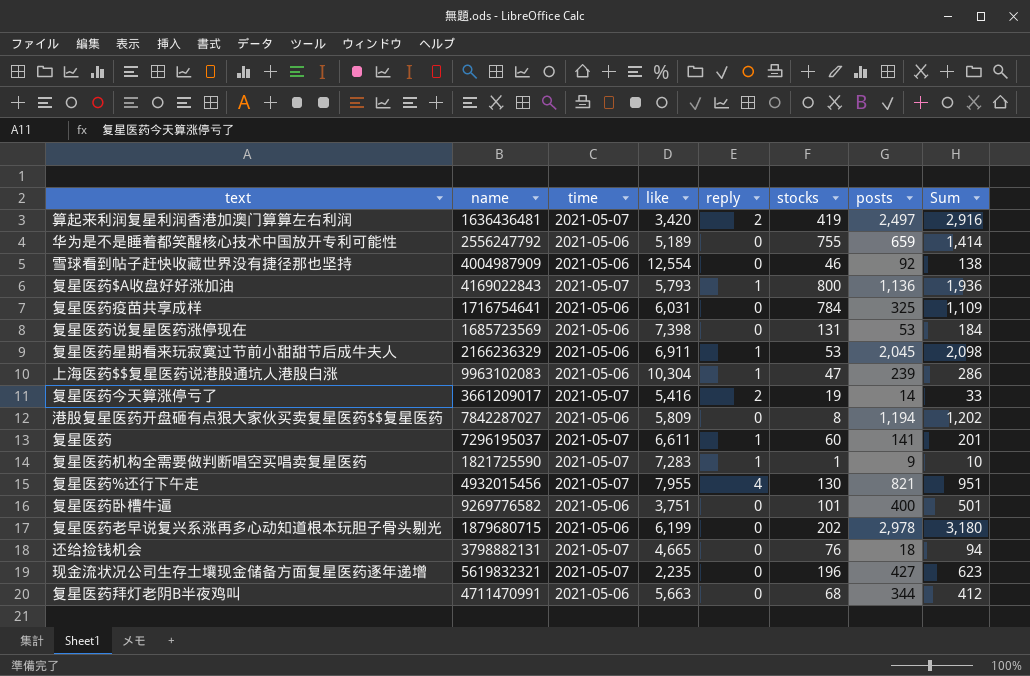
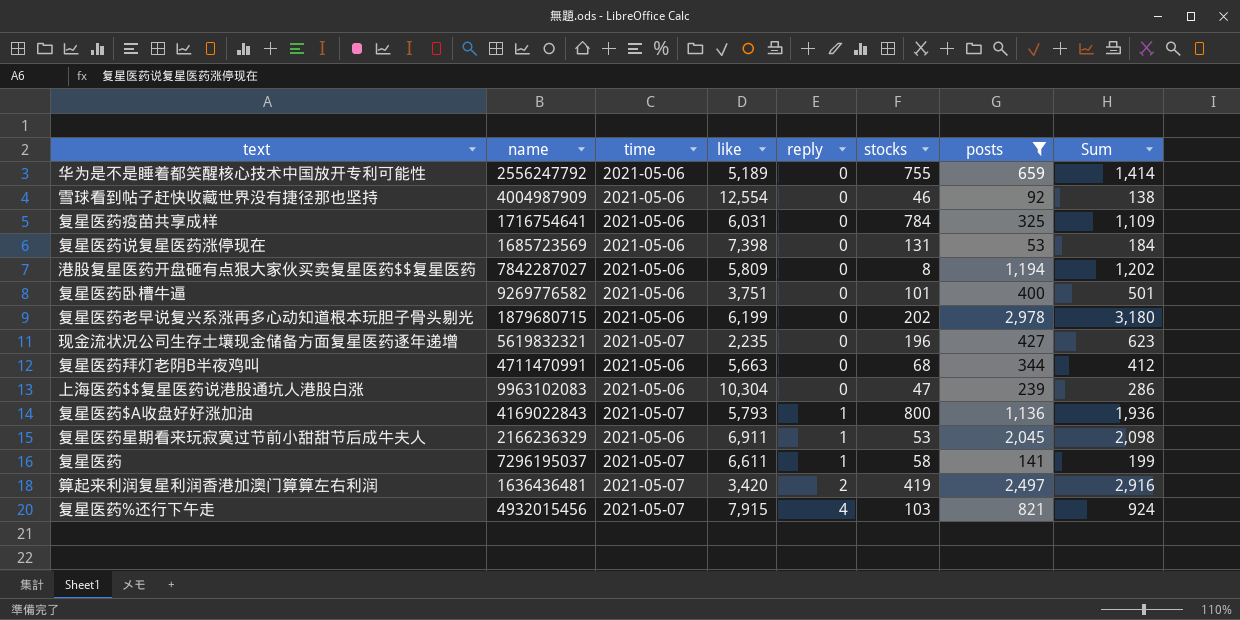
filter: none -> posts >= 53
row order: none -> reply ascending
上海医药$$复星医药说港股通坑人港股白涨 | reply: 1 -> 0
复星医药 | stocks: 60 -> 58
复星医药 | Sum: 201 -> 199
复星医药%还行下午走 | like: 7,955 -> 7,915
复星医药%还行下午走 | stocks: 130 -> 103
复星医药%还行下午走 | Sum: 951 -> 924

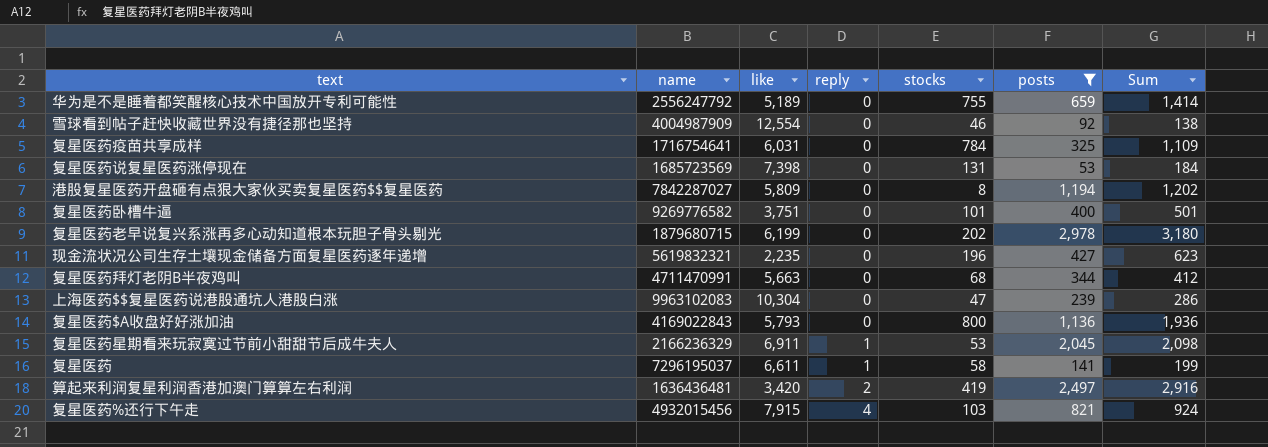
column time | position: 3 -> none
复星医药$A收盘好好涨加油 | reply: 1 -> 0

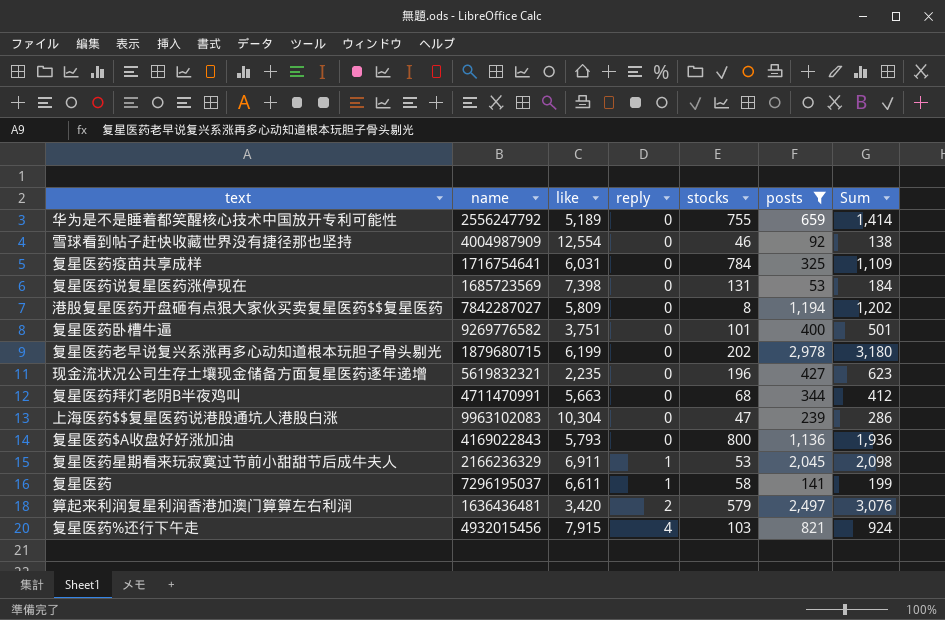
算起来利润复星利润香港加澳门算算左右利润 | stocks: 419 -> 579
算起来利润复星利润香港加澳门算算左右利润 | Sum: 2,916 -> 3,076

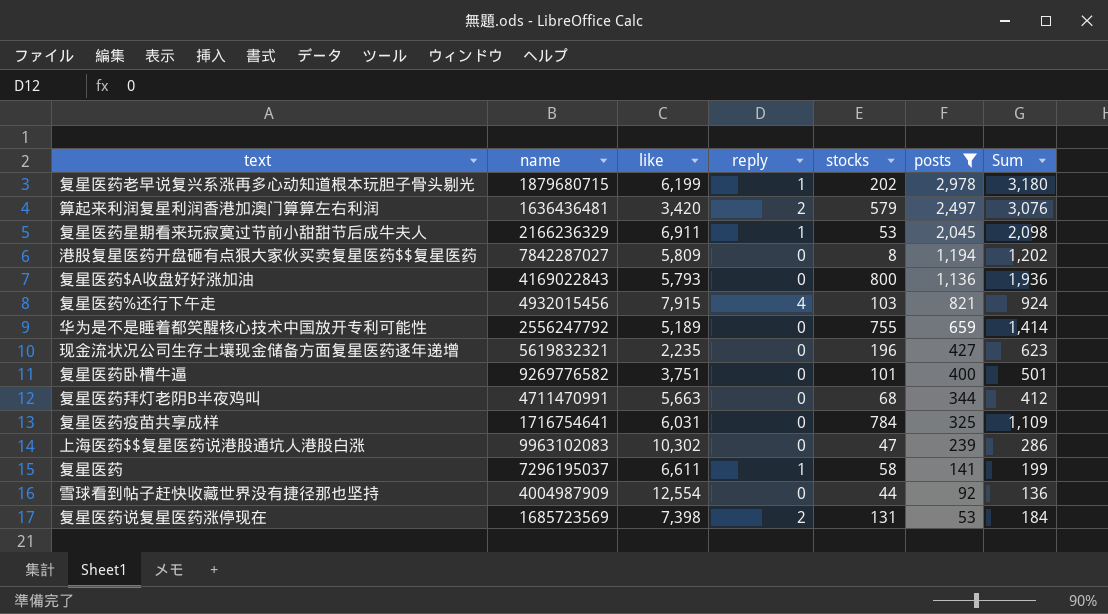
row order: reply ascending -> posts descending
复星医药老早说复兴系涨再多心动知道根本玩胆子骨头剔光 | reply: 0 -> 1
上海医药$$复星医药说港股通坑人港股白涨 | like: 10,304 -> 10,302
雪球看到帖子赶快收藏世界没有捷径那也坚持 | stocks: 46 -> 44
雪球看到帖子赶快收藏世界没有捷径那也坚持 | Sum: 138 -> 136
复星医药说复星医药涨停现在 | reply: 0 -> 2

